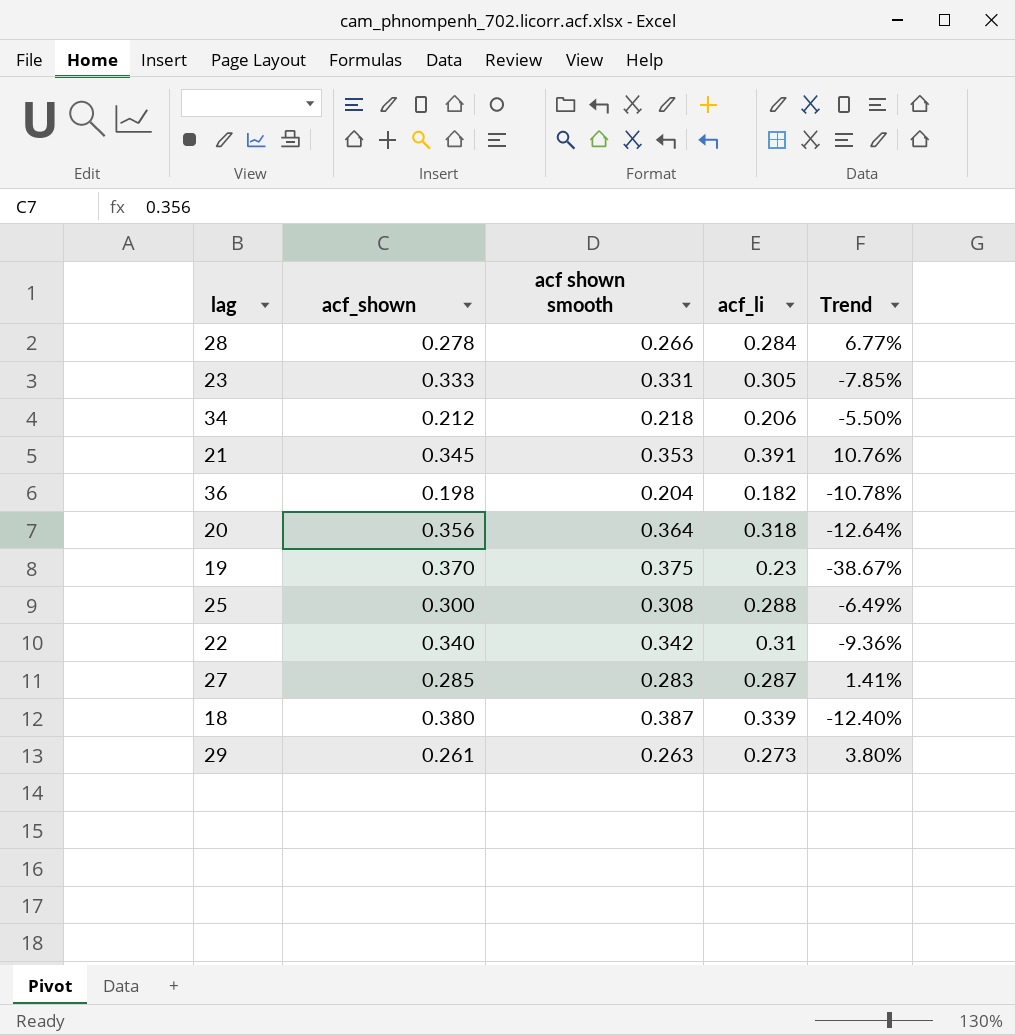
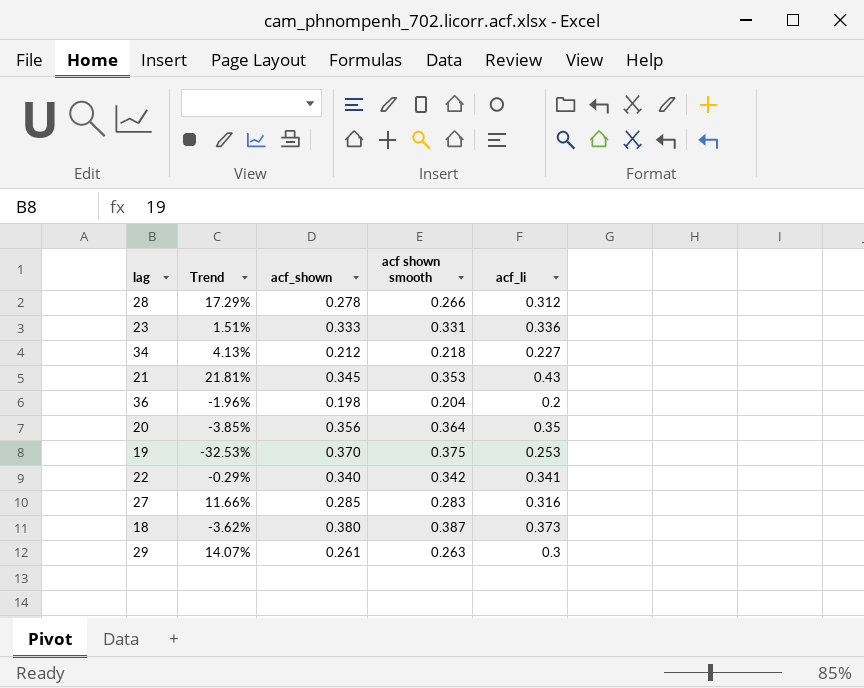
column Trend | position: 5 -> 2
row 25: 0.300 | 0.308 | 0.288 | -6.49% -> none
28 | Trend: 6.77% -> 17.29%
28 | acf_li: 0.284 -> 0.312
23 | Trend: -7.85% -> 1.51%
23 | acf_li: 0.305 -> 0.336
34 | Trend: -5.50% -> 4.13%
34 | acf_li: 0.206 -> 0.227
21 | Trend: 10.76% -> 21.81%
21 | acf_li: 0.391 -> 0.43
36 | Trend: -10.78% -> -1.96%
36 | acf_li: 0.182 -> 0.2
20 | Trend: -12.64% -> -3.85%
20 | acf_li: 0.318 -> 0.35
19 | Trend: -38.67% -> -32.53%
19 | acf_li: 0.23 -> 0.253
22 | Trend: -9.36% -> -0.29%
22 | acf_li: 0.31 -> 0.341
27 | Trend: 1.41% -> 11.66%
27 | acf_li: 0.287 -> 0.316
18 | Trend: -12.40% -> -3.62%
18 | acf_li: 0.339 -> 0.373
29 | Trend: 3.80% -> 14.07%
29 | acf_li: 0.273 -> 0.3

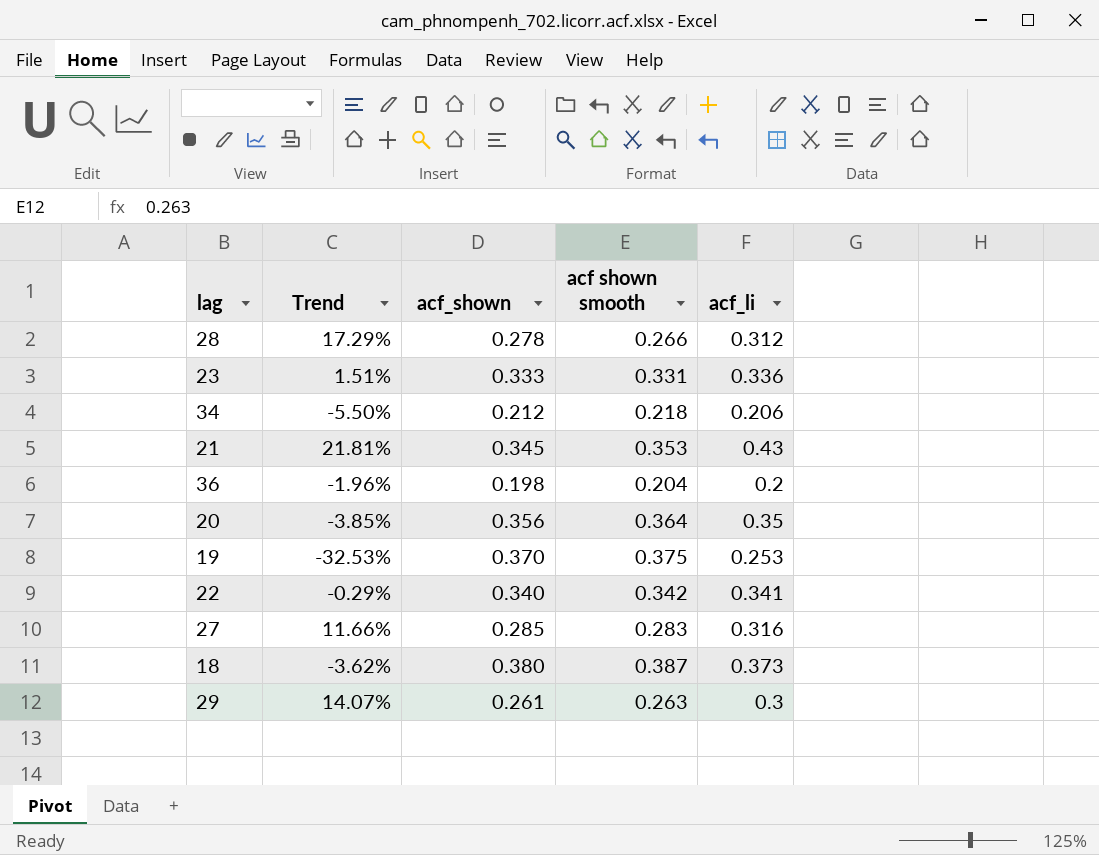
34 | Trend: 4.13% -> -5.50%
34 | acf_li: 0.227 -> 0.206

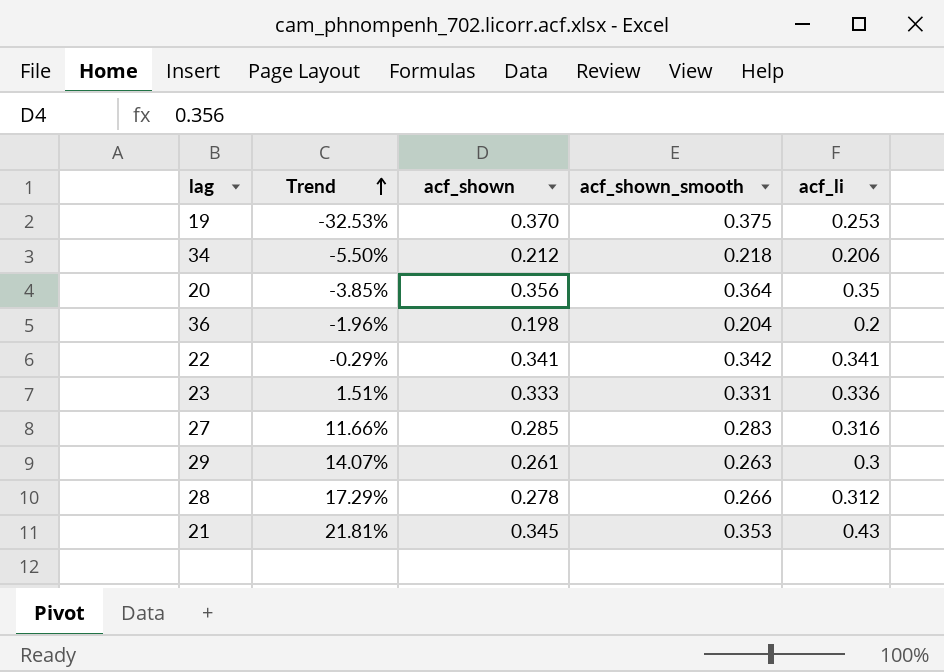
row order: none -> Trend ascending
column name: acf shown smooth -> acf_shown_smooth
row 18: -3.62% | 0.380 | 0.387 | 0.373 -> none
22 | acf_shown: 0.340 -> 0.341

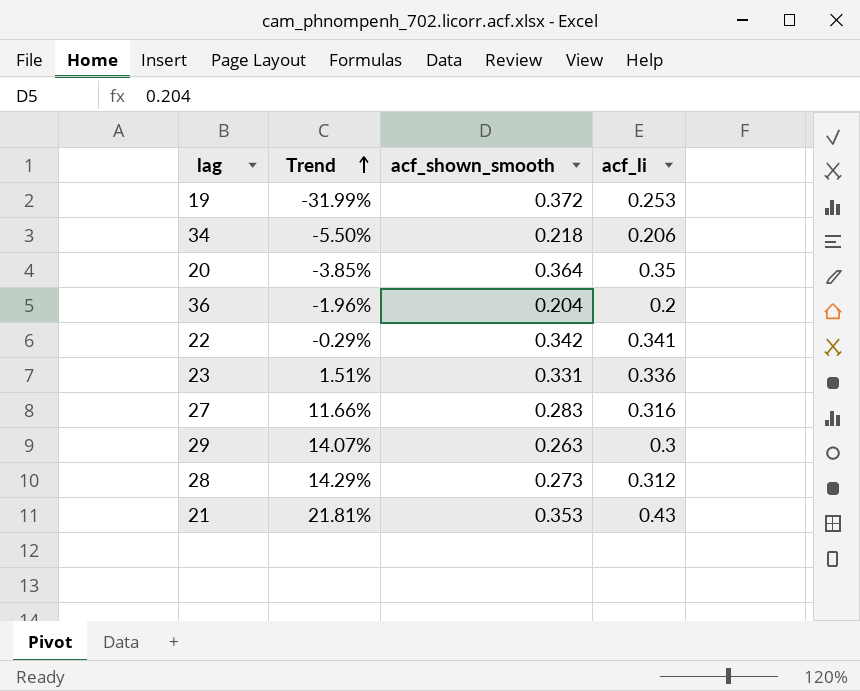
column acf_shown | position: 3 -> none
19 | Trend: -32.53% -> -31.99%
19 | acf_shown_smooth: 0.375 -> 0.372
28 | Trend: 17.29% -> 14.29%
28 | acf_shown_smooth: 0.266 -> 0.273

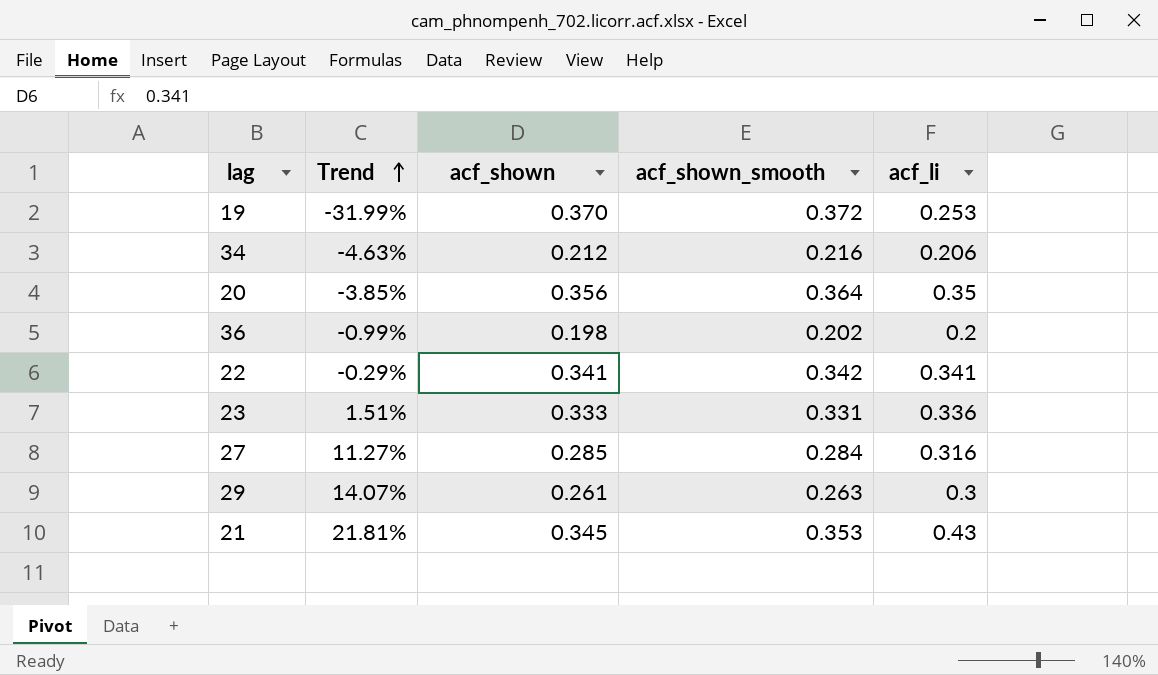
column acf_shown | position: none -> 3
row 28: 14.29% | 0.273 | 0.312 -> none
34 | Trend: -5.50% -> -4.63%
34 | acf_shown_smooth: 0.218 -> 0.216
36 | Trend: -1.96% -> -0.99%
36 | acf_shown_smooth: 0.204 -> 0.202
27 | Trend: 11.66% -> 11.27%
27 | acf_shown_smooth: 0.283 -> 0.284

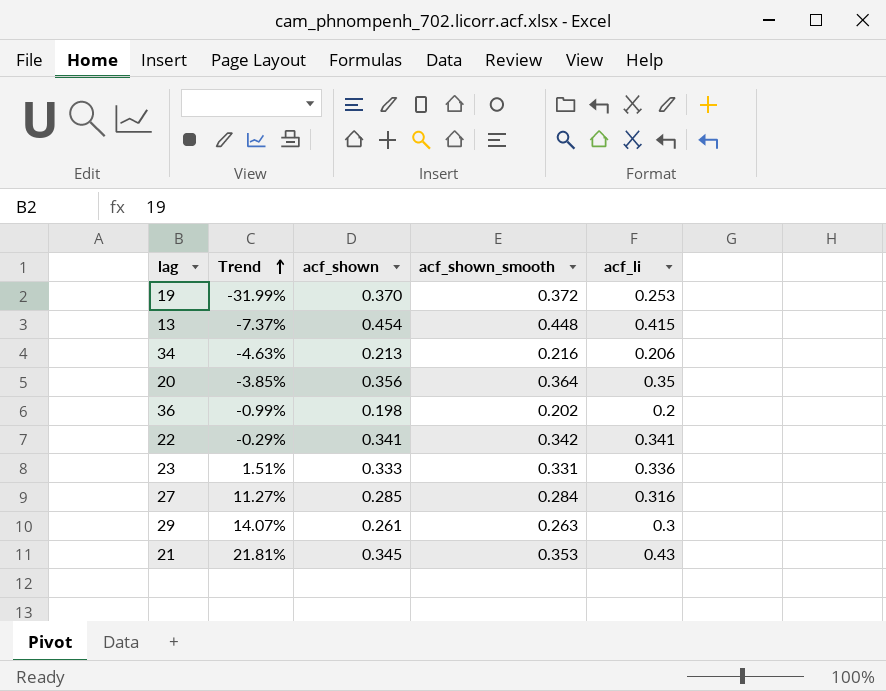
row 13: none -> -7.37% | 0.454 | 0.448 | 0.415
34 | acf_shown: 0.212 -> 0.213

